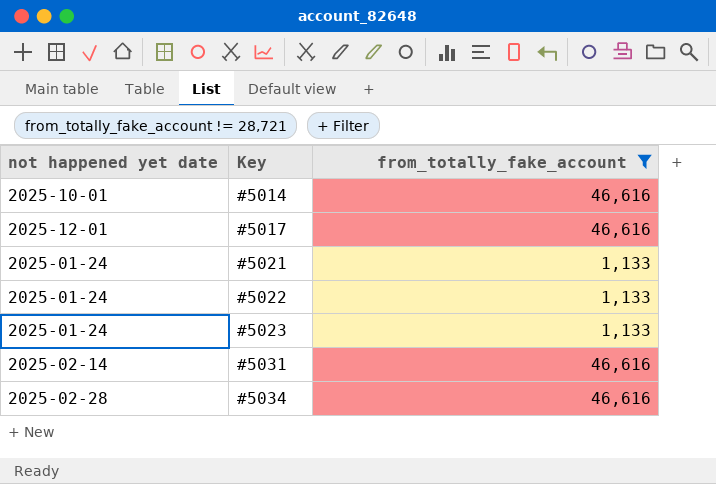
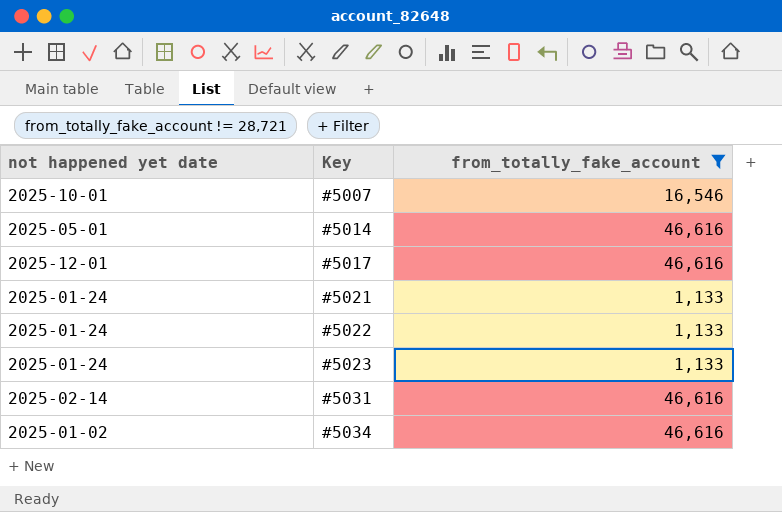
row #5007: none -> 2025-10-01 | 16,546
#5014 | not happened yet date: 2025-10-01 -> 2025-05-01
#5034 | not happened yet date: 2025-02-28 -> 2025-01-02

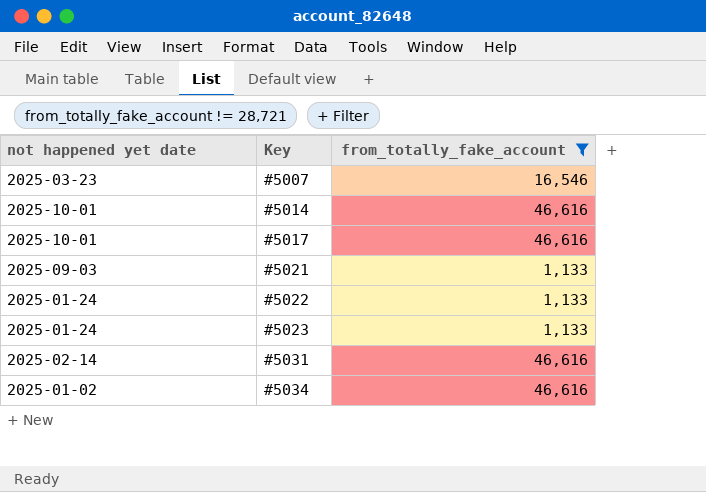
#5007 | not happened yet date: 2025-10-01 -> 2025-03-23
#5014 | not happened yet date: 2025-05-01 -> 2025-10-01
#5017 | not happened yet date: 2025-12-01 -> 2025-10-01
#5021 | not happened yet date: 2025-01-24 -> 2025-09-03

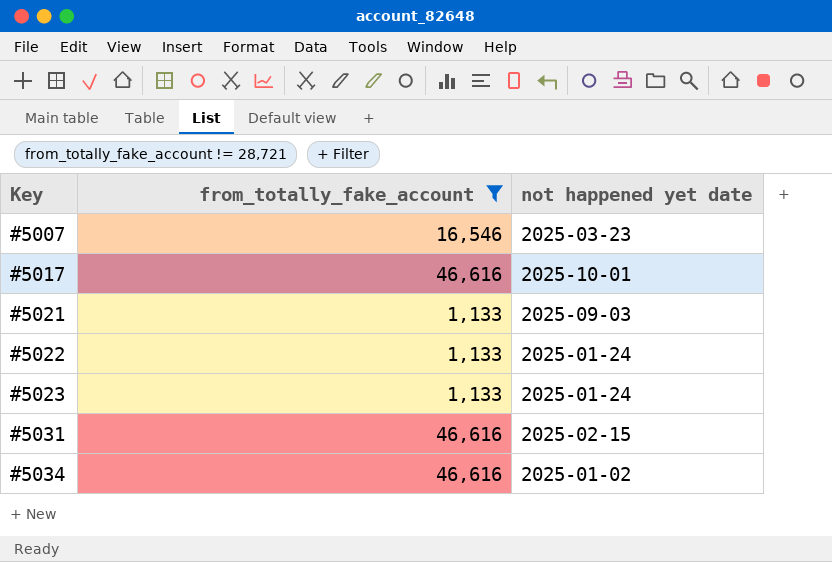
column not happened yet date | position: 1 -> 3
row #5014: 2025-10-01 | 46,616 -> none
#5031 | not happened yet date: 2025-02-14 -> 2025-02-15

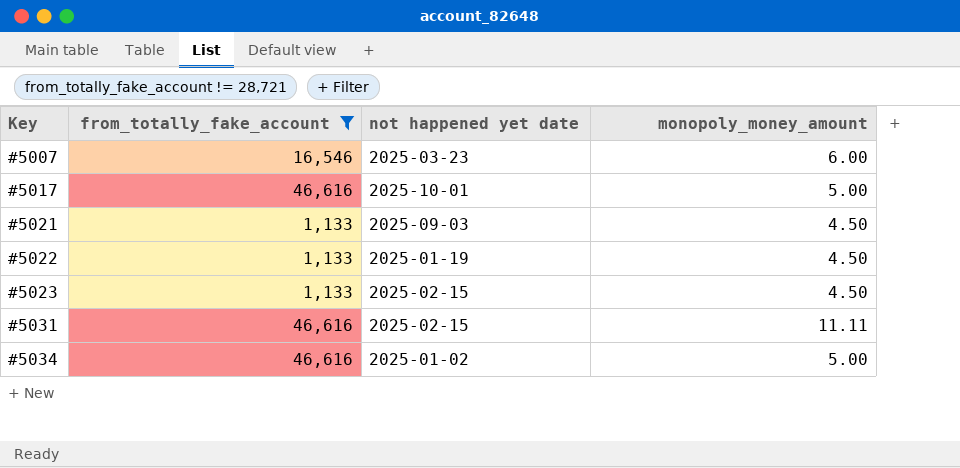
column monopoly_money_amount | position: none -> 4
#5022 | not happened yet date: 2025-01-24 -> 2025-01-19
#5023 | not happened yet date: 2025-01-24 -> 2025-02-15

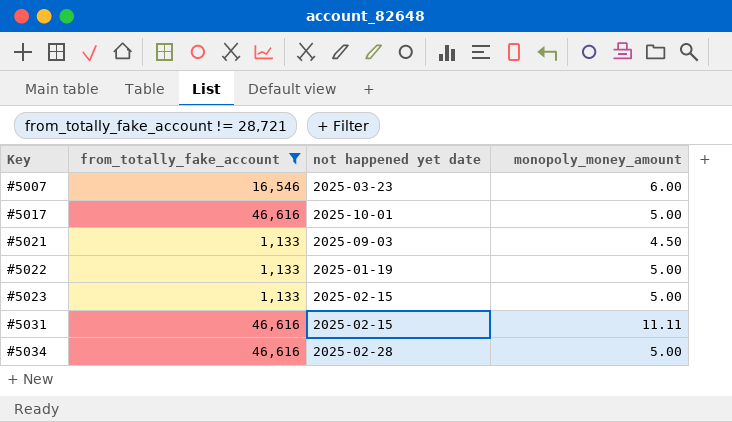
#5022 | monopoly_money_amount: 4.50 -> 5.00
#5023 | monopoly_money_amount: 4.50 -> 5.00
#5034 | not happened yet date: 2025-01-02 -> 2025-02-28

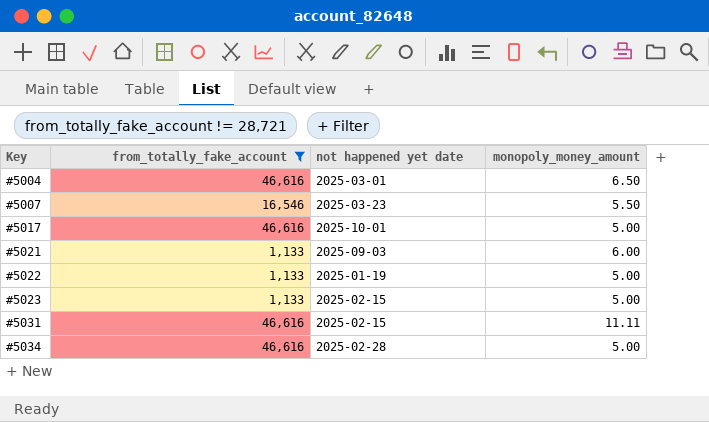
row #5004: none -> 46,616 | 2025-03-01 | 6.50
#5007 | monopoly_money_amount: 6.00 -> 5.50
#5021 | monopoly_money_amount: 4.50 -> 6.00

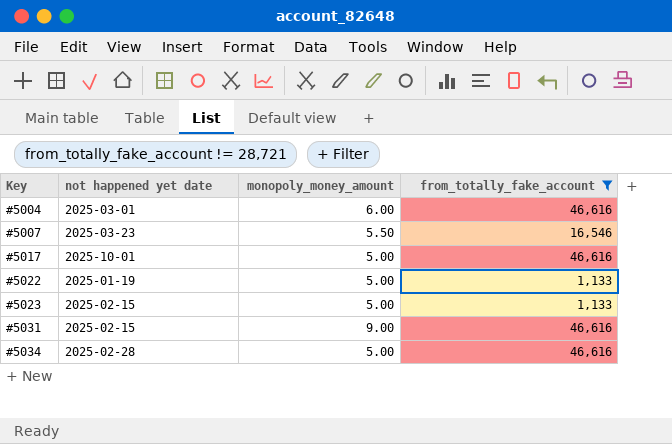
column from_totally_fake_account | position: 2 -> 4
row #5021: 1,133 | 2025-09-03 | 6.00 -> none
#5004 | monopoly_money_amount: 6.50 -> 6.00
#5031 | monopoly_money_amount: 11.11 -> 9.00

